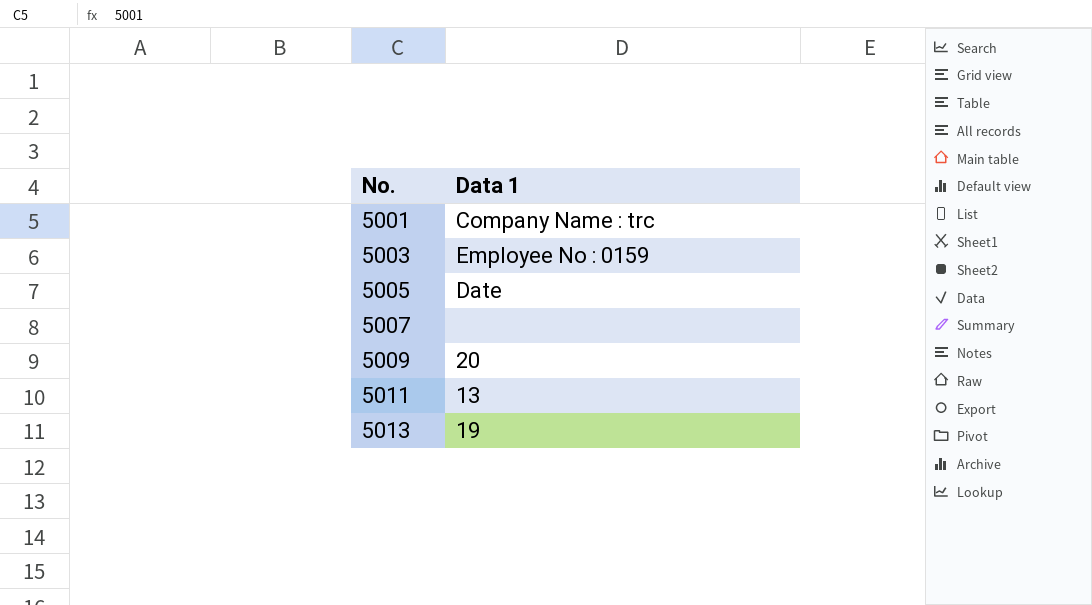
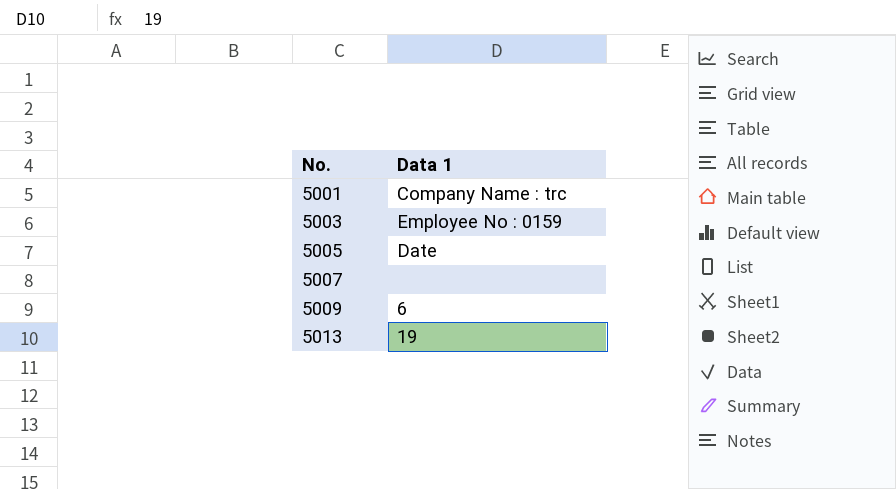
row 5011: 13 -> none
5009 | Data 1: 20 -> 6

